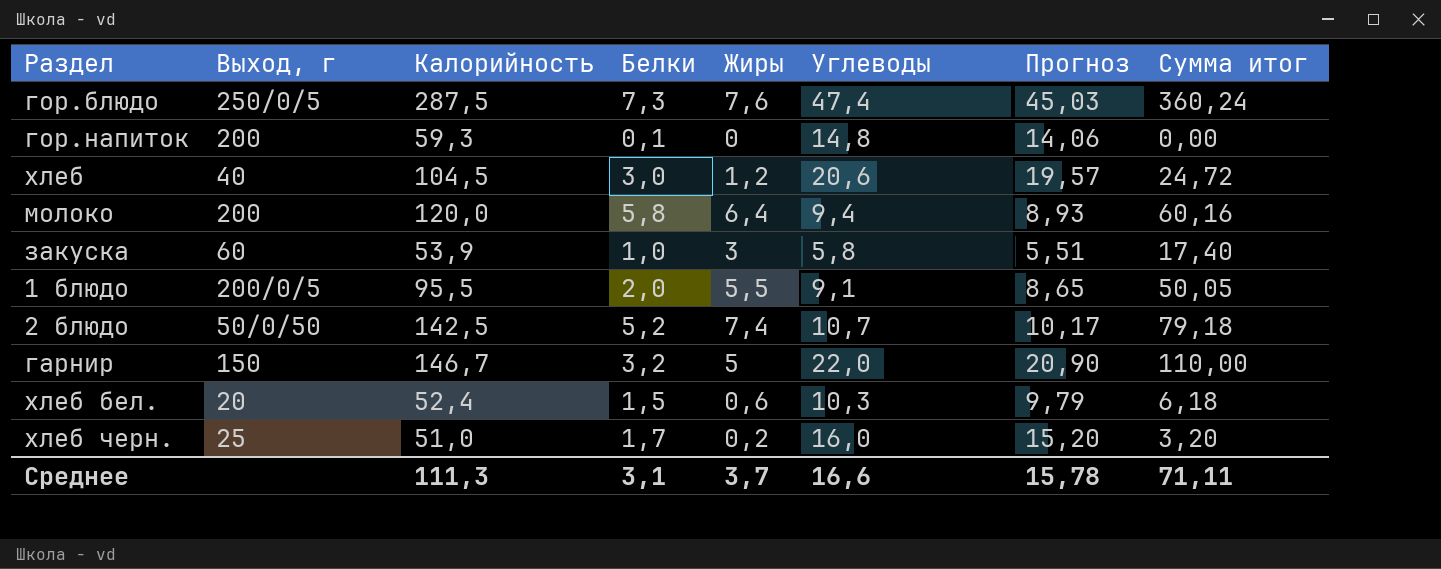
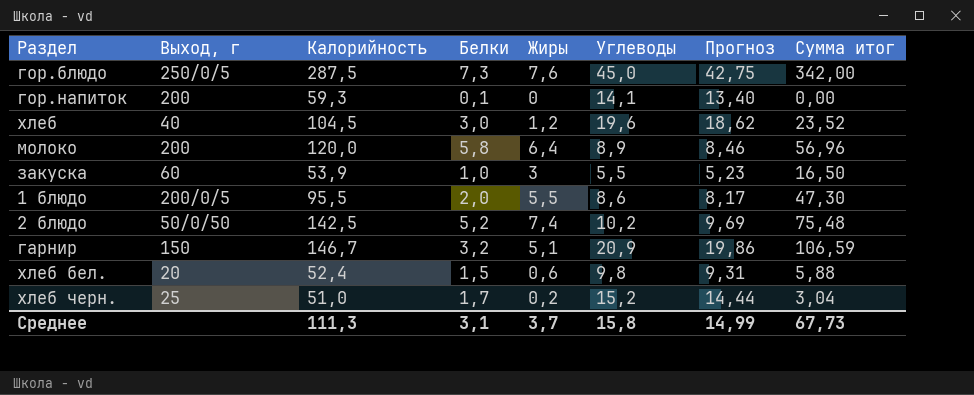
гор.блюдо | Углеводы: 47,4 -> 45,0
гор.блюдо | Прогноз: 45,03 -> 42,75
гор.блюдо | Сумма итог: 360,24 -> 342,00
гор.напиток | Углеводы: 14,8 -> 14,1
гор.напиток | Прогноз: 14,06 -> 13,40
хлеб | Углеводы: 20,6 -> 19,6
хлеб | Прогноз: 19,57 -> 18,62
хлеб | Сумма итог: 24,72 -> 23,52
молоко | Углеводы: 9,4 -> 8,9
молоко | Прогноз: 8,93 -> 8,46
молоко | Сумма итог: 60,16 -> 56,96
закуска | Углеводы: 5,8 -> 5,5
закуска | Прогноз: 5,51 -> 5,23
закуска | Сумма итог: 17,40 -> 16,50
1 блюдо | Углеводы: 9,1 -> 8,6
1 блюдо | Прогноз: 8,65 -> 8,17
1 блюдо | Сумма итог: 50,05 -> 47,30
2 блюдо | Углеводы: 10,7 -> 10,2
2 блюдо | Прогноз: 10,17 -> 9,69
2 блюдо | Сумма итог: 79,18 -> 75,48
гарнир | Жиры: 5 -> 5,1
гарнир | Углеводы: 22,0 -> 20,9
гарнир | Прогноз: 20,90 -> 19,86
гарнир | Сумма итог: 110,00 -> 106,59
хлеб бел. | Углеводы: 10,3 -> 9,8
хлеб бел. | Прогноз: 9,79 -> 9,31
хлеб бел. | Сумма итог: 6,18 -> 5,88
хлеб черн. | Углеводы: 16,0 -> 15,2
хлеб черн. | Прогноз: 15,20 -> 14,44
хлеб черн. | Сумма итог: 3,20 -> 3,04
Среднее | Углеводы: 16,6 -> 15,8
Среднее | Прогноз: 15,78 -> 14,99
Среднее | Сумма итог: 71,11 -> 67,73

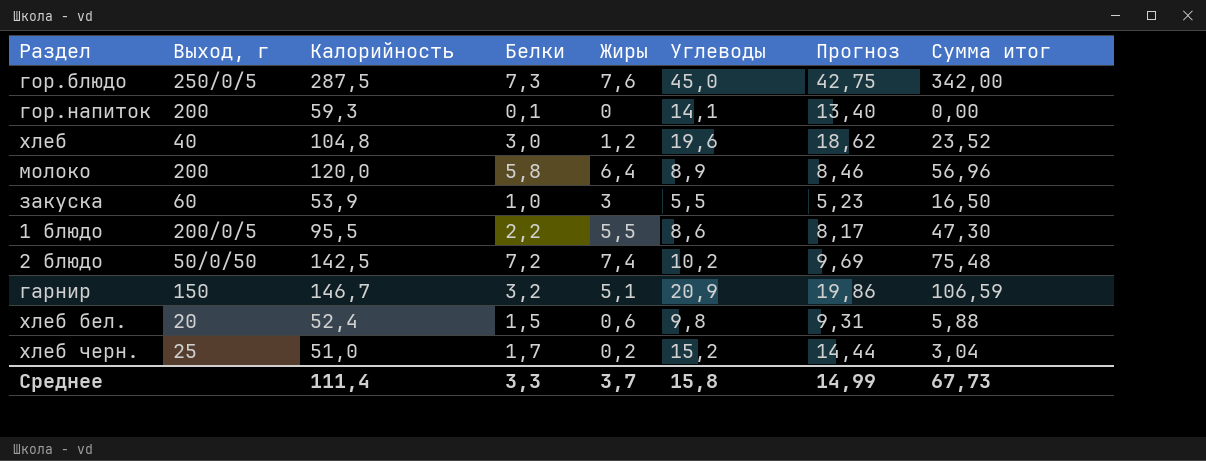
хлеб | Калорийность: 104,5 -> 104,8
1 блюдо | Белки: 2,0 -> 2,2
2 блюдо | Белки: 5,2 -> 7,2
Среднее | Калорийность: 111,3 -> 111,4
Среднее | Белки: 3,1 -> 3,3

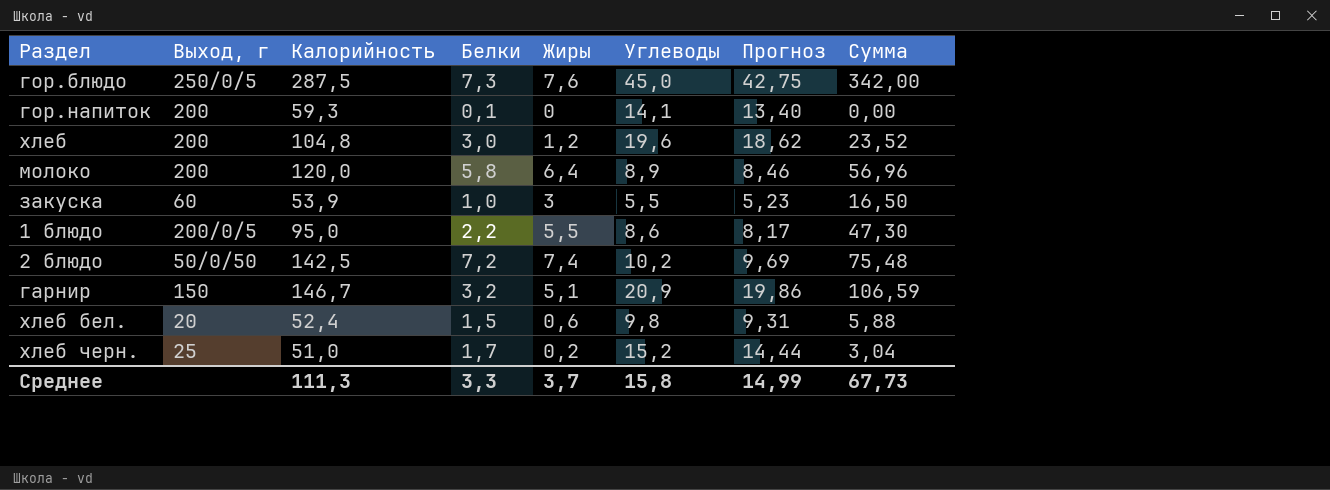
column name: Сумма итог -> Сумма
хлеб | Выход, г: 40 -> 200
1 блюдо | Калорийность: 95,5 -> 95,0
Среднее | Калорийность: 111,4 -> 111,3

